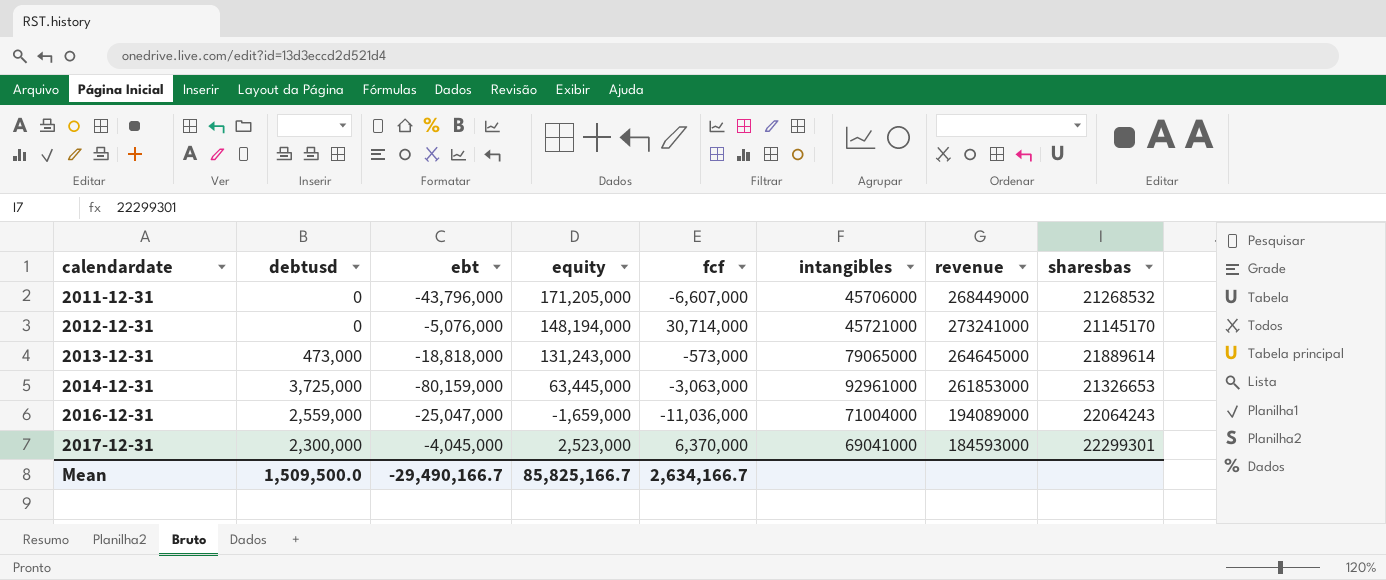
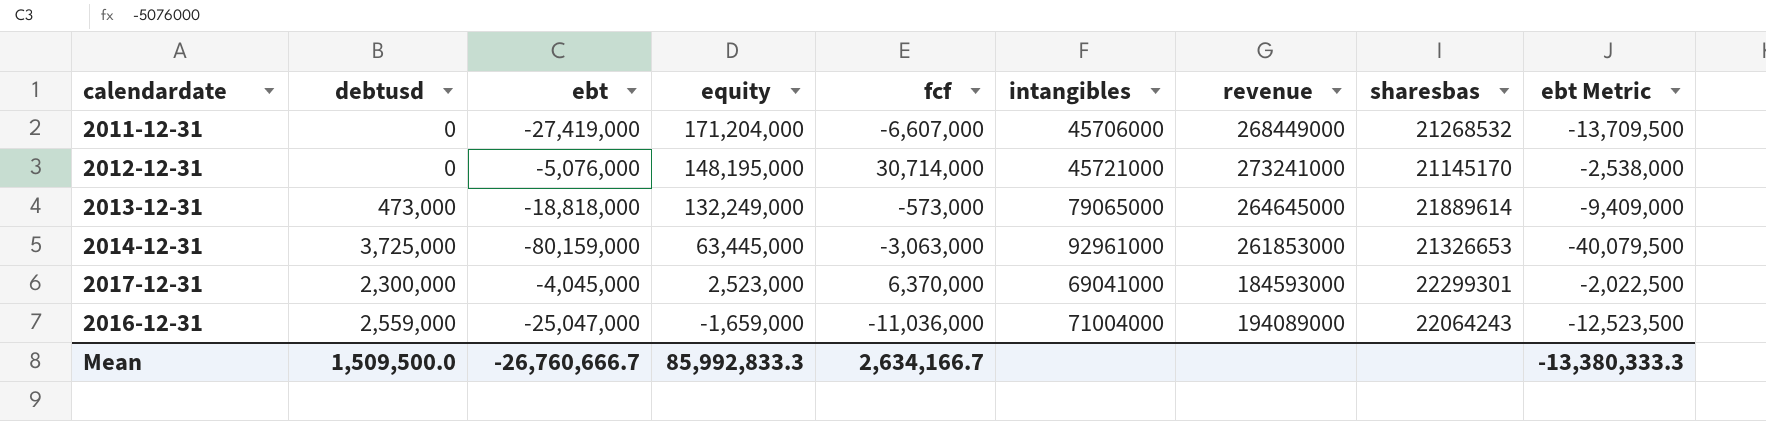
row order: calendardate ascending -> equity descending
column ebt Metric | formula: none -> [ebt] * 0.5
2011-12-31 | ebt: -43,796,000 -> -27,419,000
2011-12-31 | equity: 171,205,000 -> 171,204,000
2012-12-31 | equity: 148,194,000 -> 148,195,000
2013-12-31 | equity: 131,243,000 -> 132,249,000
Mean | ebt: -29,490,166.7 -> -26,760,666.7
Mean | equity: 85,825,166.7 -> 85,992,833.3

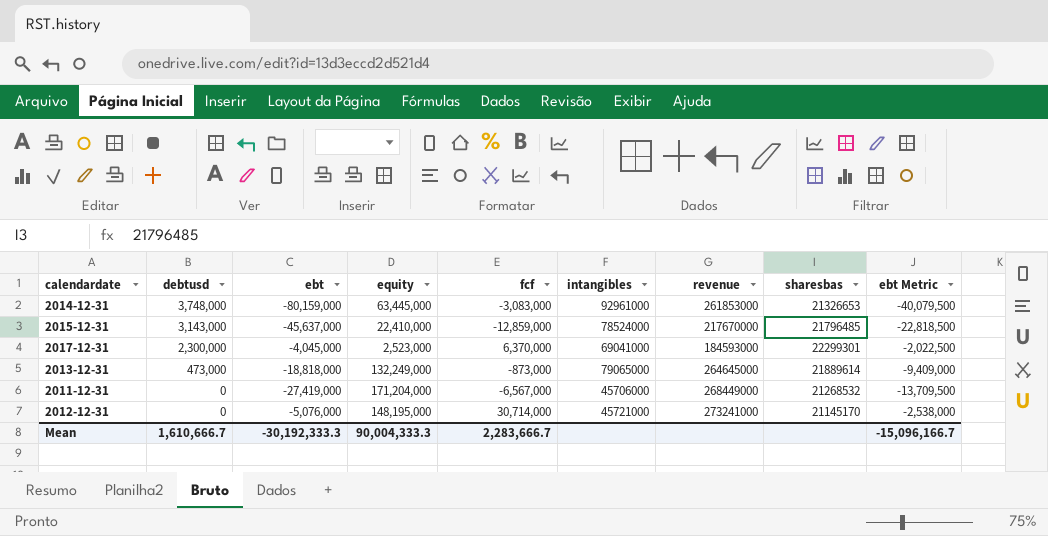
row order: equity descending -> debtusd descending
row 2016-12-31: 2,559,000 | -25,047,000 | -1,659,000 | -11,036,000 | 71004000 | 194089000 | 22064243 | -12,523,500 -> none
2014-12-31 | debtusd: 3,725,000 -> 3,748,000
2014-12-31 | fcf: -3,063,000 -> -3,083,000
row 2015-12-31: none -> 3,143,000 | -45,637,000 | 22,410,000 | -12,859,000 | 78524000 | 217670000 | 21796485 | -22,818,500
2013-12-31 | fcf: -573,000 -> -873,000
2011-12-31 | fcf: -6,607,000 -> -6,567,000
Mean | debtusd: 1,509,500.0 -> 1,610,666.7
Mean | ebt: -26,760,666.7 -> -30,192,333.3
Mean | equity: 85,992,833.3 -> 90,004,333.3
Mean | fcf: 2,634,166.7 -> 2,283,666.7
Mean | ebt Metric: -13,380,333.3 -> -15,096,166.7

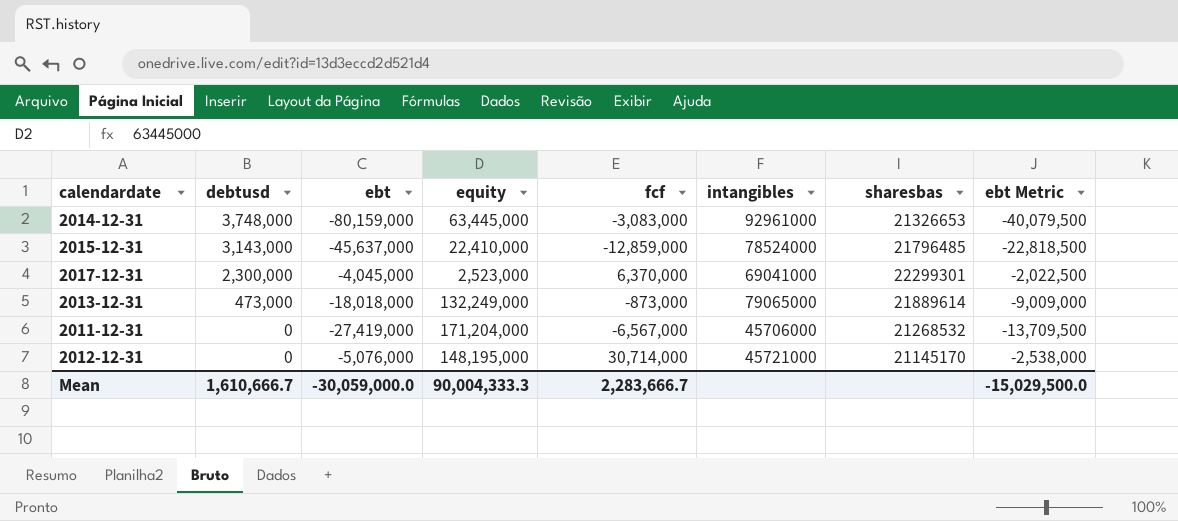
column revenue | position: 7 -> none
2013-12-31 | ebt: -18,818,000 -> -18,018,000
2013-12-31 | ebt Metric: -9,409,000 -> -9,009,000
Mean | ebt: -30,192,333.3 -> -30,059,000.0
Mean | ebt Metric: -15,096,166.7 -> -15,029,500.0

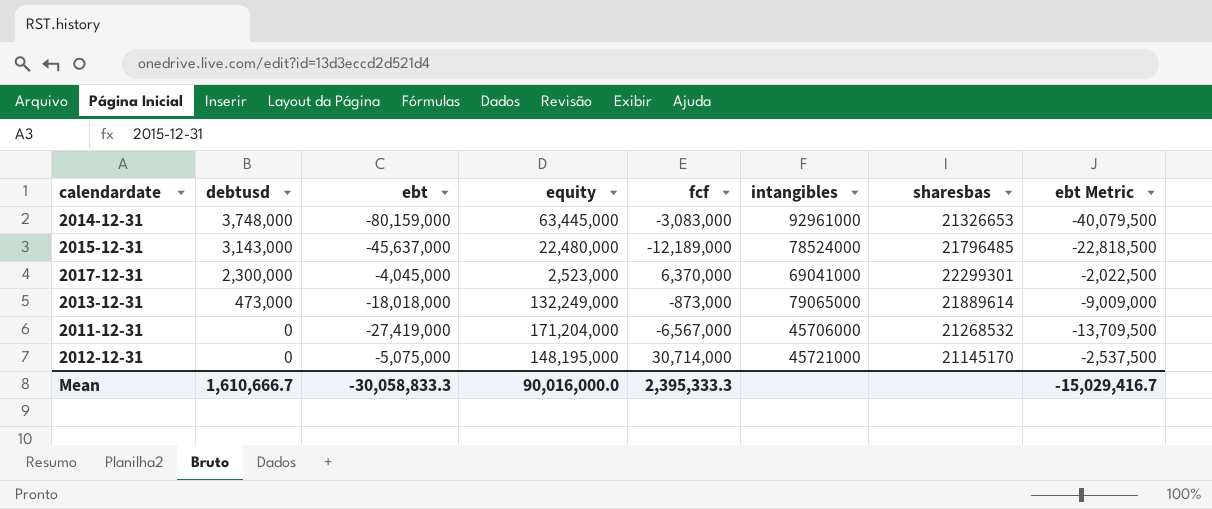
2015-12-31 | equity: 22,410,000 -> 22,480,000
2015-12-31 | fcf: -12,859,000 -> -12,189,000
2012-12-31 | ebt: -5,076,000 -> -5,075,000
2012-12-31 | ebt Metric: -2,538,000 -> -2,537,500
Mean | ebt: -30,059,000.0 -> -30,058,833.3
Mean | equity: 90,004,333.3 -> 90,016,000.0
Mean | fcf: 2,283,666.7 -> 2,395,333.3
Mean | ebt Metric: -15,029,500.0 -> -15,029,416.7

